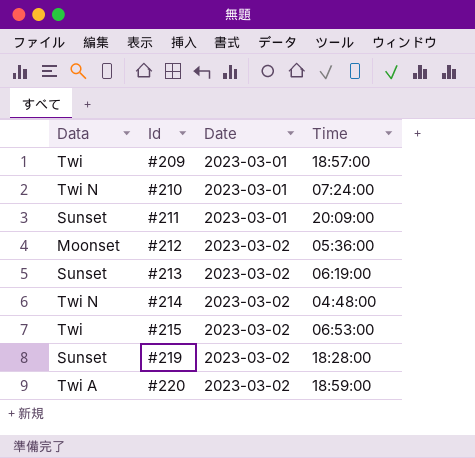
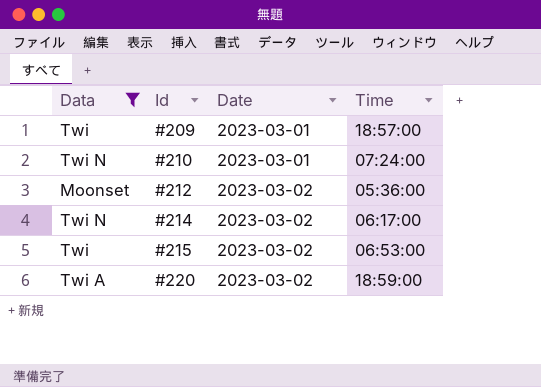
filter: none -> Data != Sunset
#214 | Time: 04:48:00 -> 06:17:00

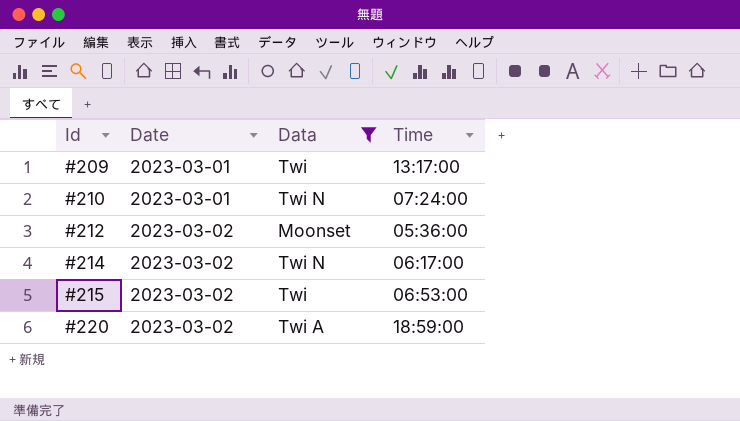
column Data | position: 1 -> 3
#209 | Time: 18:57:00 -> 13:17:00

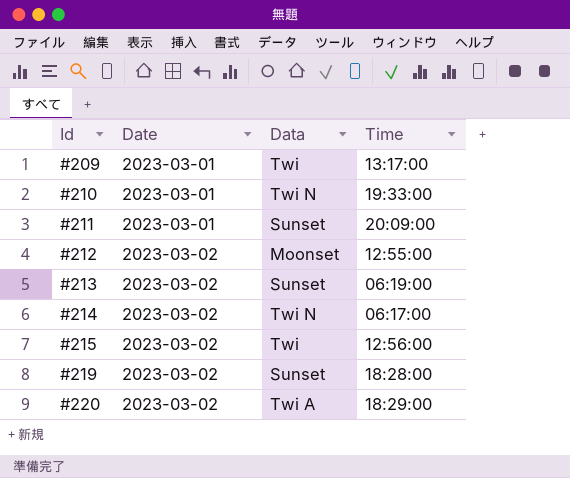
filter: Data != Sunset -> none
#210 | Time: 07:24:00 -> 19:33:00
#212 | Time: 05:36:00 -> 12:55:00
#215 | Time: 06:53:00 -> 12:56:00
#220 | Time: 18:59:00 -> 18:29:00

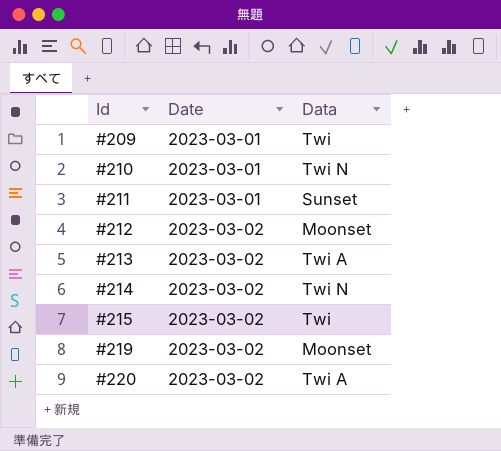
column Time | position: 4 -> none
#213 | Data: Sunset -> Twi A
#219 | Data: Sunset -> Moonset

